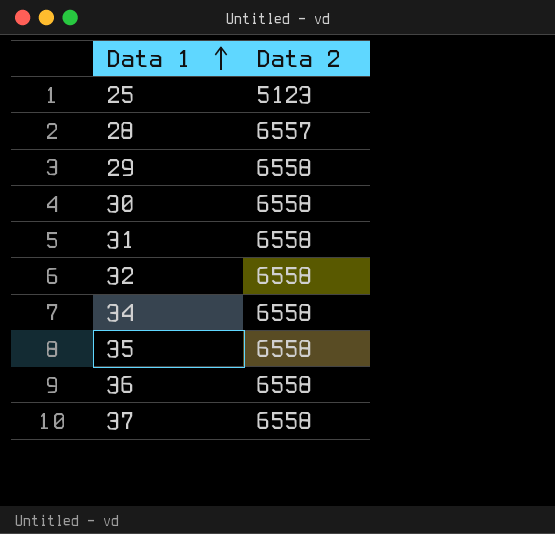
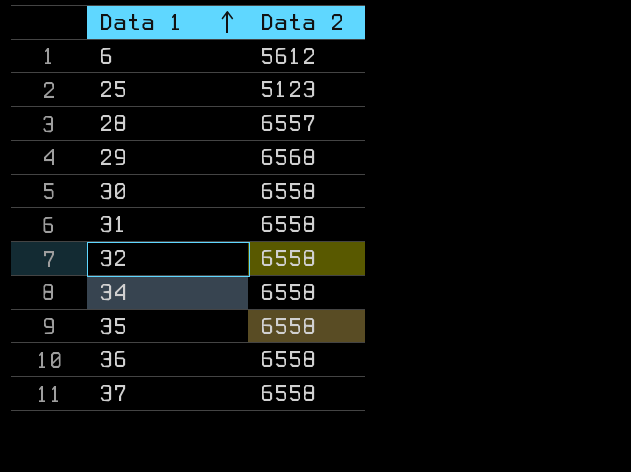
row 6: none -> 5612
29 | Data 2: 6558 -> 6568

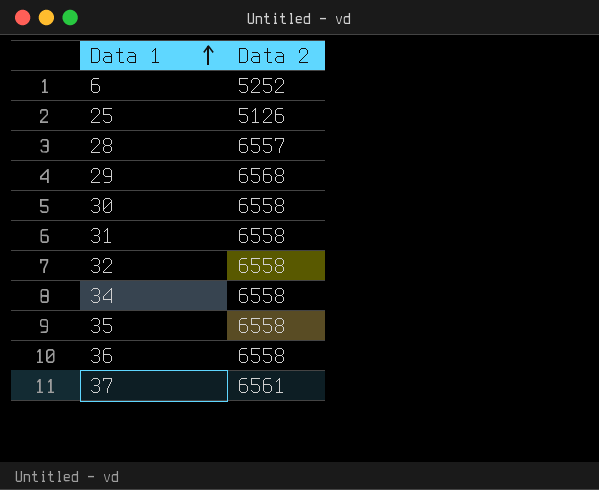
6 | Data 2: 5612 -> 5252
25 | Data 2: 5123 -> 5126
37 | Data 2: 6558 -> 6561

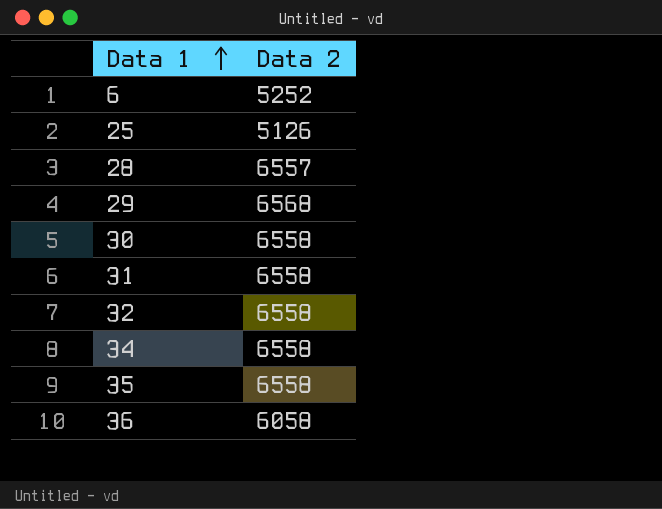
row 37: 6561 -> none
36 | Data 2: 6558 -> 6058

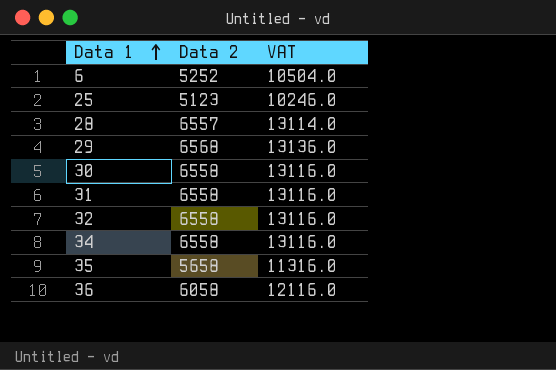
column VAT | formula: none -> [Data 2] * 2
25 | Data 2: 5126 -> 5123
35 | Data 2: 6558 -> 5658

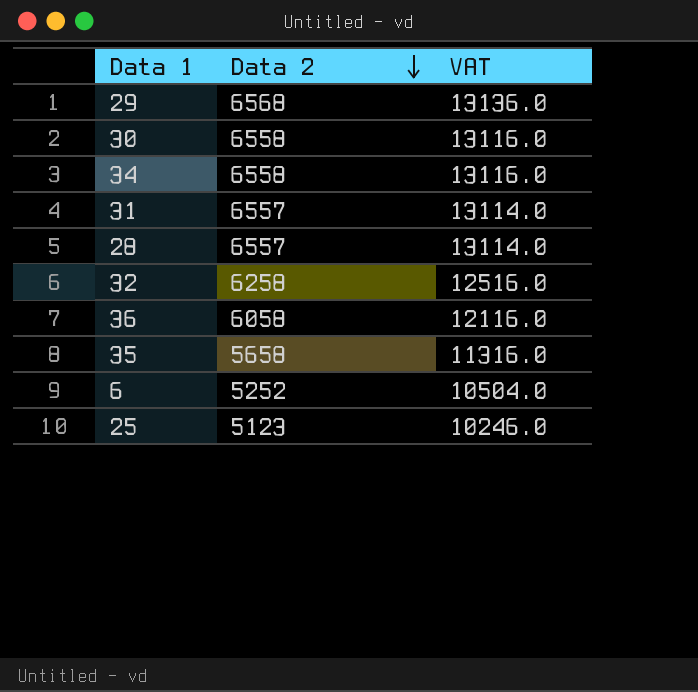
row order: Data 1 ascending -> Data 2 descending
31 | Data 2: 6558 -> 6557
31 | VAT: 13116.0 -> 13114.0
32 | Data 2: 6558 -> 6258
32 | VAT: 13116.0 -> 12516.0

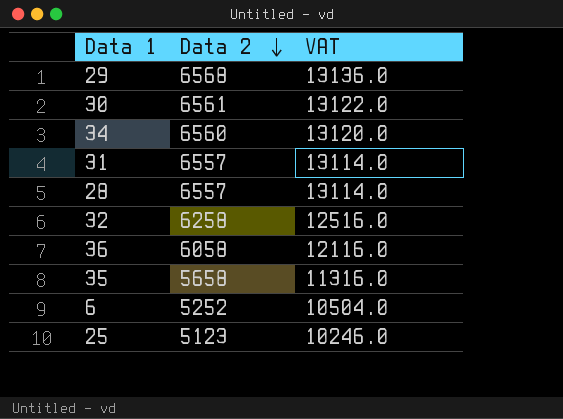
30 | Data 2: 6558 -> 6561
30 | VAT: 13116.0 -> 13122.0
34 | Data 2: 6558 -> 6560
34 | VAT: 13116.0 -> 13120.0

